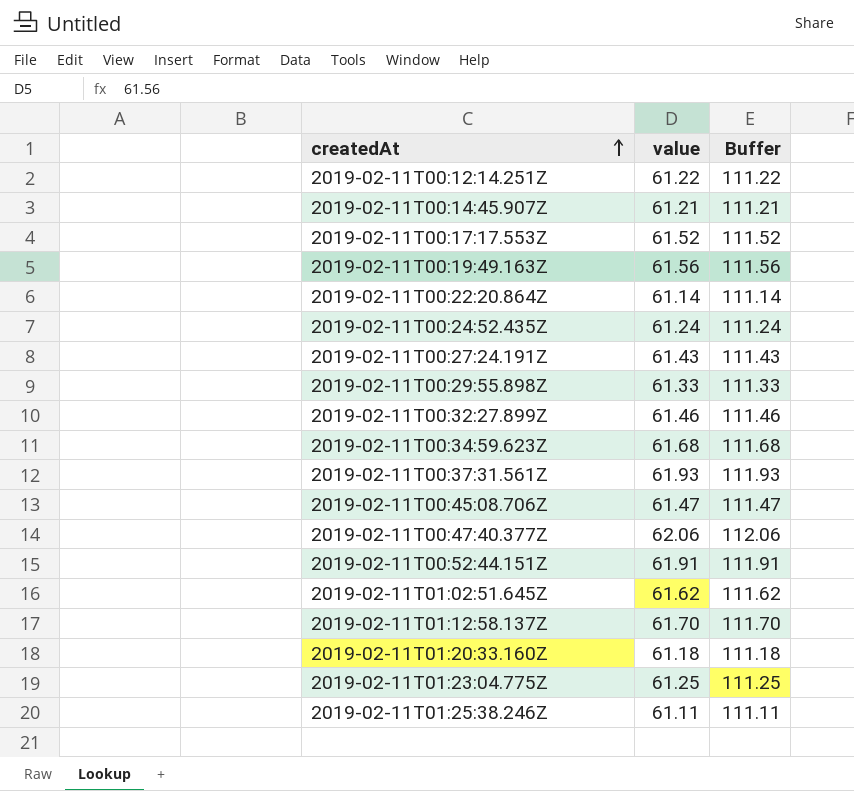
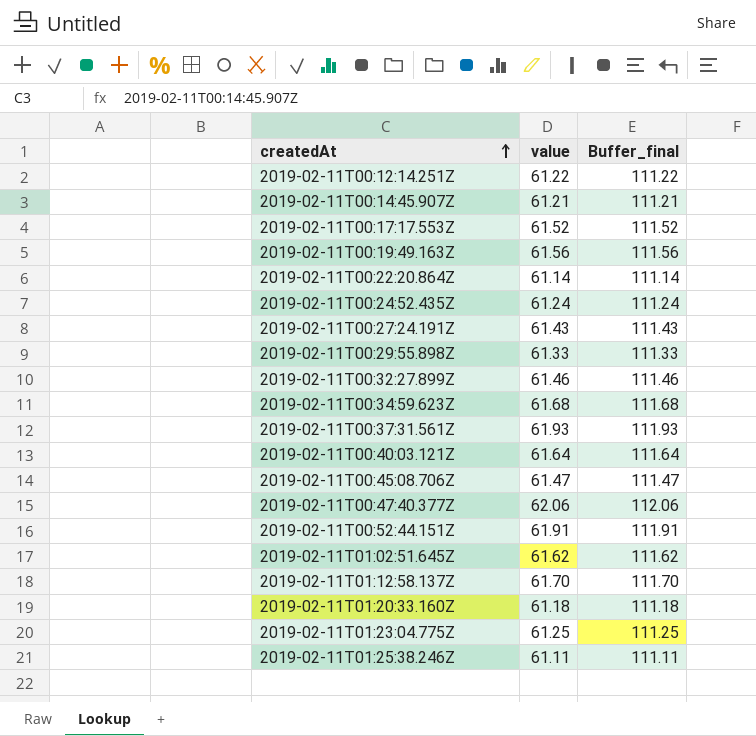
column name: Buffer -> Buffer_final
row 2019-02-11T00:40:03.121Z: none -> 61.64 | 111.64

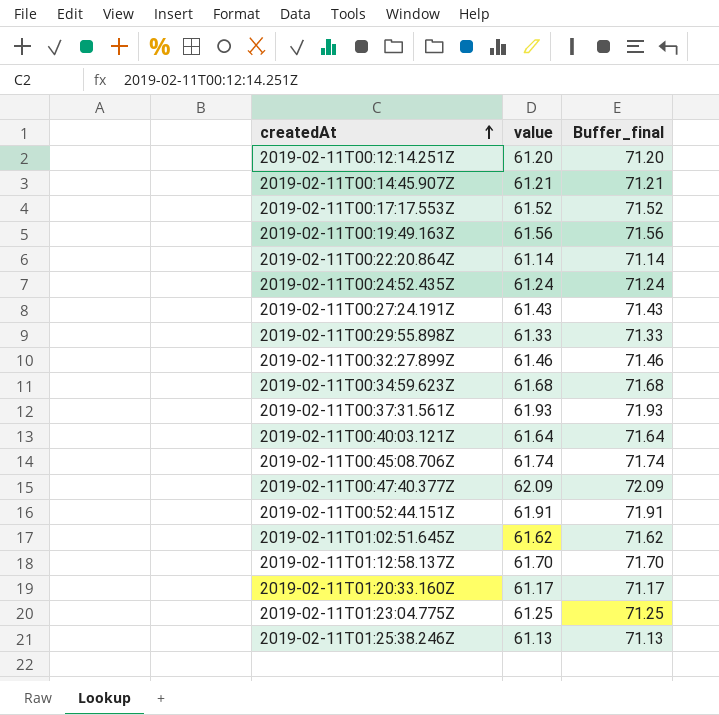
column Buffer_final | formula: [value] + 50 -> [value] + 10
2019-02-11T00:12:14.251Z | value: 61.22 -> 61.20
2019-02-11T00:45:08.706Z | value: 61.47 -> 61.74
2019-02-11T00:47:40.377Z | value: 62.06 -> 62.09
2019-02-11T01:20:33.160Z | value: 61.18 -> 61.17
2019-02-11T01:25:38.246Z | value: 61.11 -> 61.13

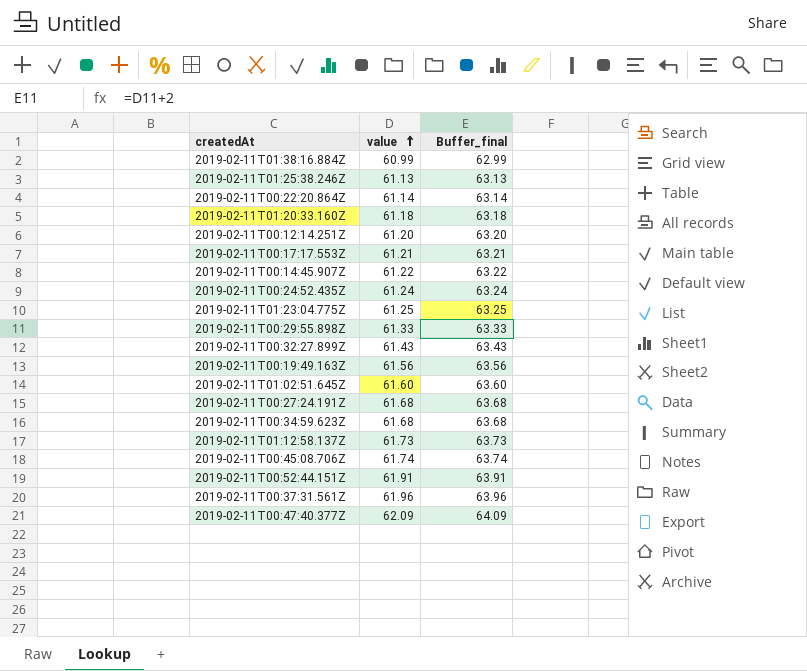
row order: createdAt ascending -> value ascending
column Buffer_final | formula: [value] + 10 -> [value] + 2
row 2019-02-11T00:40:03.121Z: 61.64 | 71.64 -> none
row 2019-02-11T01:38:16.884Z: none -> 60.99 | 62.99
2019-02-11T01:20:33.160Z | value: 61.17 -> 61.18
2019-02-11T00:17:17.553Z | value: 61.52 -> 61.21
2019-02-11T00:14:45.907Z | value: 61.21 -> 61.22
2019-02-11T00:32:27.899Z | value: 61.46 -> 61.43
2019-02-11T01:02:51.645Z | value: 61.62 -> 61.60
2019-02-11T00:27:24.191Z | value: 61.43 -> 61.68
2019-02-11T01:12:58.137Z | value: 61.70 -> 61.73
2019-02-11T00:37:31.561Z | value: 61.93 -> 61.96

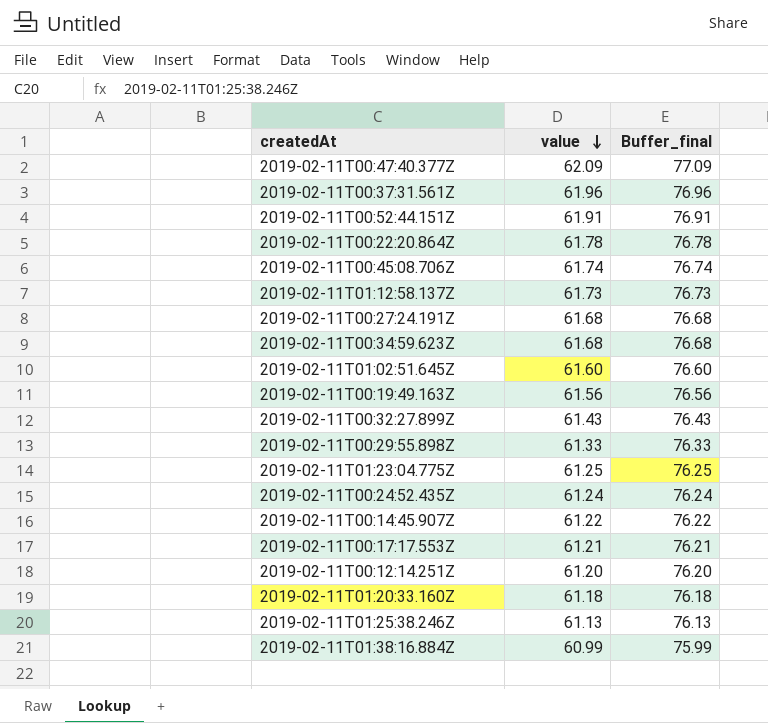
row order: value ascending -> value descending
column Buffer_final | formula: [value] + 2 -> [value] + 15
2019-02-11T00:22:20.864Z | value: 61.14 -> 61.78

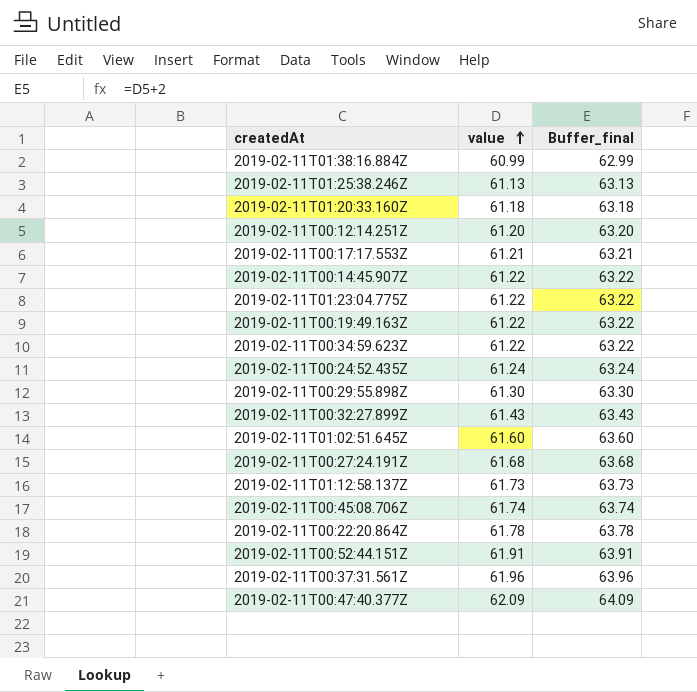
row order: value descending -> value ascending
column Buffer_final | formula: [value] + 15 -> [value] + 2
2019-02-11T01:23:04.775Z | value: 61.25 -> 61.22
2019-02-11T00:19:49.163Z | value: 61.56 -> 61.22
2019-02-11T00:34:59.623Z | value: 61.68 -> 61.22
2019-02-11T00:29:55.898Z | value: 61.33 -> 61.30

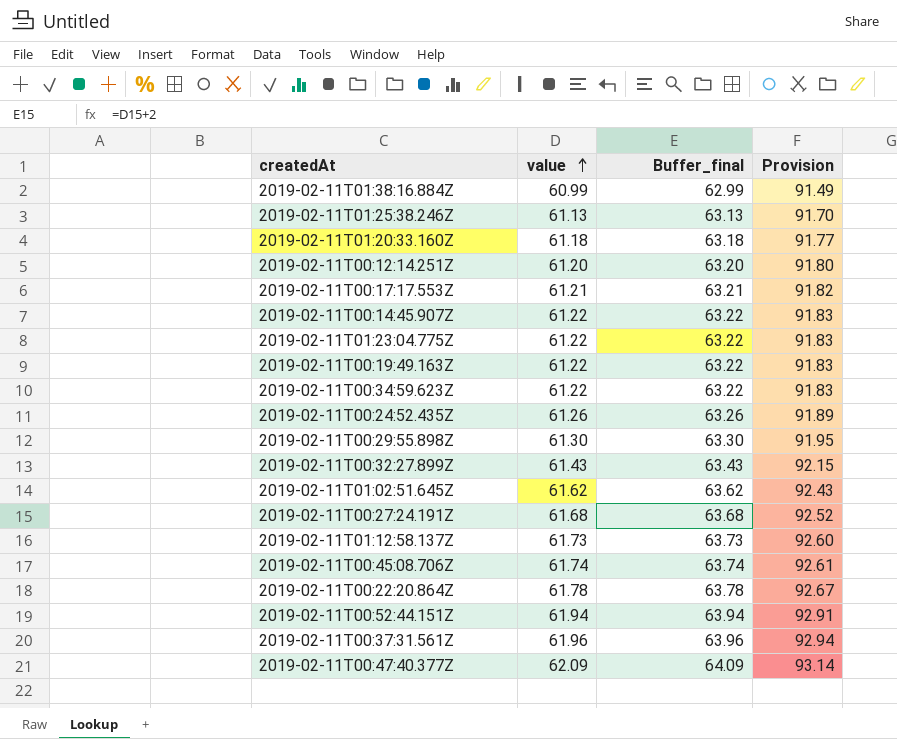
column Provision | formula: none -> [value] * 1.5
2019-02-11T00:24:52.435Z | value: 61.24 -> 61.26
2019-02-11T00:24:52.435Z | Buffer_final: 63.24 -> 63.26
2019-02-11T01:02:51.645Z | value: 61.60 -> 61.62
2019-02-11T01:02:51.645Z | Buffer_final: 63.60 -> 63.62
2019-02-11T00:52:44.151Z | value: 61.91 -> 61.94
2019-02-11T00:52:44.151Z | Buffer_final: 63.91 -> 63.94

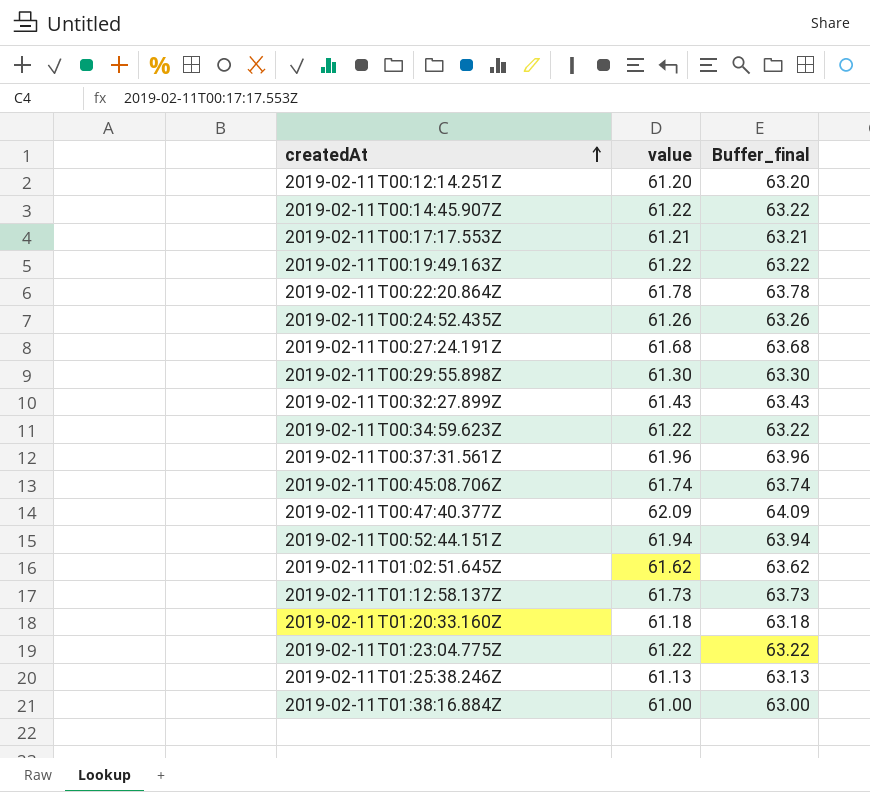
row order: value ascending -> createdAt ascending
column Provision | formula: [value] * 1.5 -> none
2019-02-11T01:38:16.884Z | value: 60.99 -> 61.00
2019-02-11T01:38:16.884Z | Buffer_final: 62.99 -> 63.00

